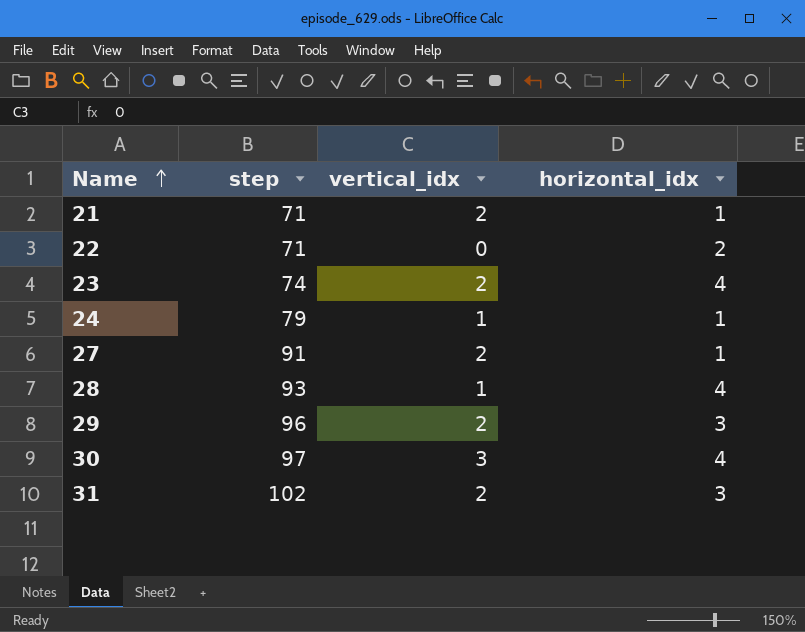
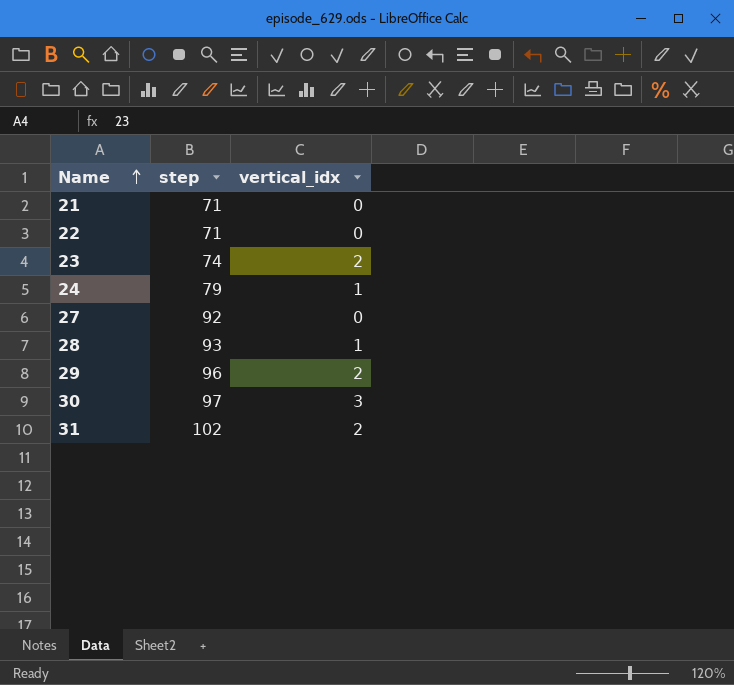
column horizontal_idx | position: 4 -> none
21 | vertical_idx: 2 -> 0
27 | step: 91 -> 92
27 | vertical_idx: 2 -> 0

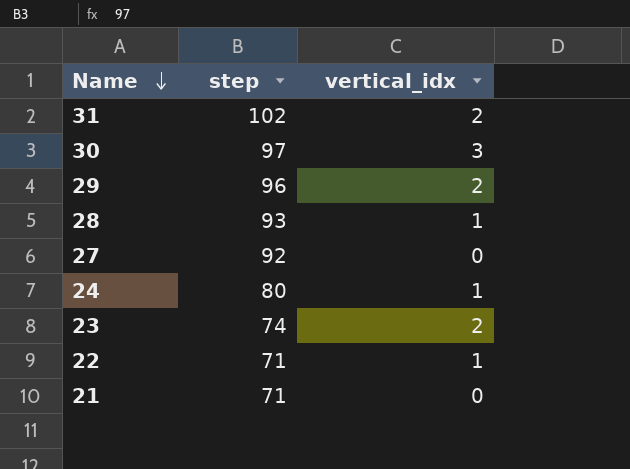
row order: Name ascending -> Name descending
24 | step: 79 -> 80
22 | vertical_idx: 0 -> 1

